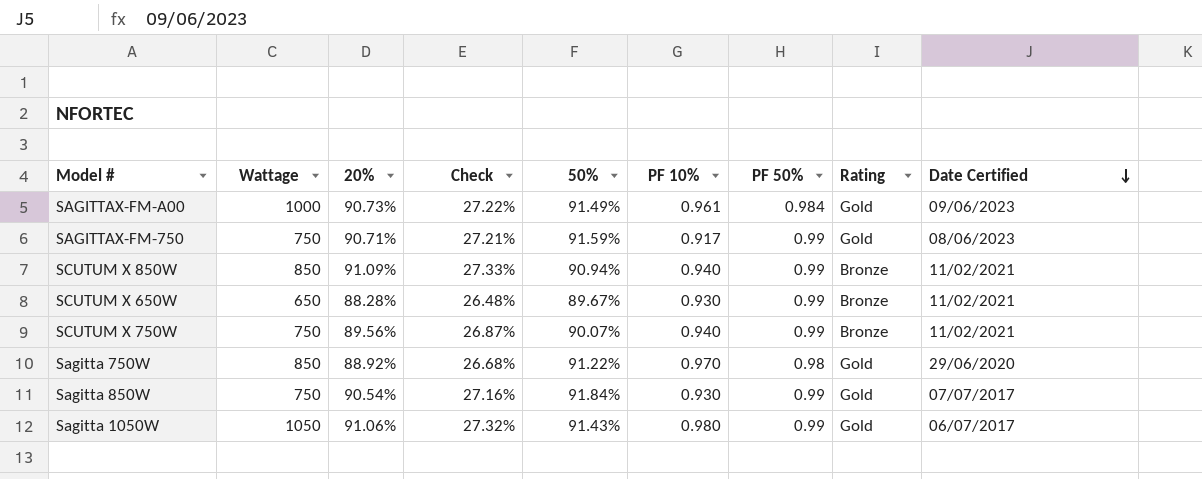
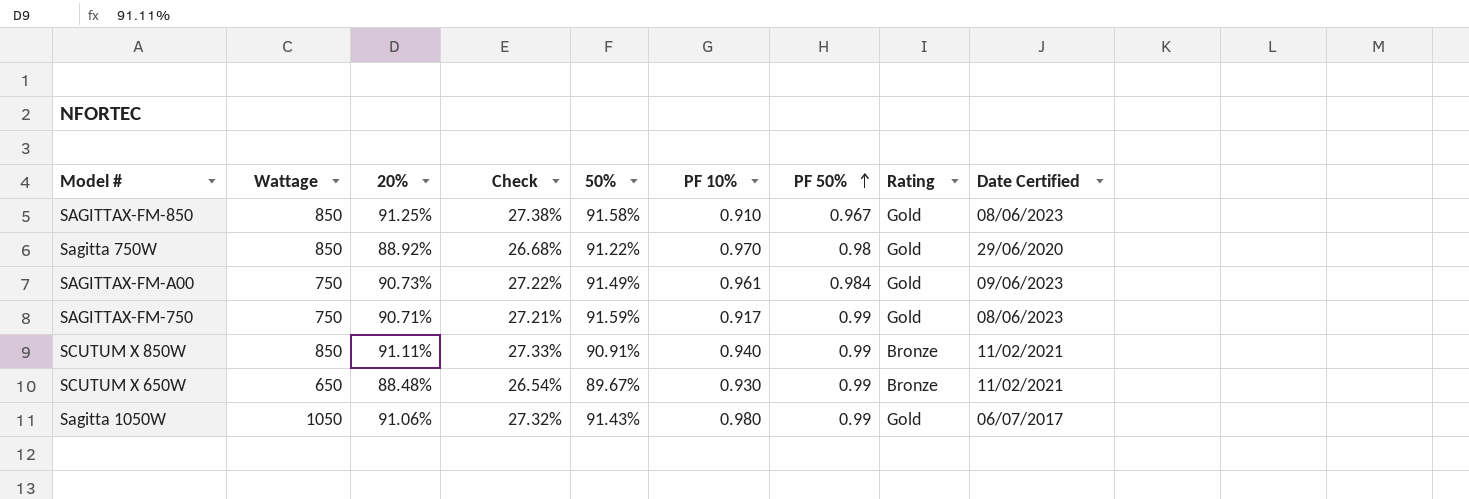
row order: Date Certified descending -> PF 50% ascending
row SCUTUM X 750W: 750 | 89.56% | 26.87% | 90.07% | 0.940 | 0.99 | Bronze | 11/02/2021 -> none
row Sagitta 850W: 750 | 90.54% | 27.16% | 91.84% | 0.930 | 0.99 | Gold | 07/07/2017 -> none
row SAGITTAX-FM-850: none -> 850 | 91.25% | 27.38% | 91.58% | 0.910 | 0.967 | Gold | 08/06/2023
SAGITTAX-FM-A00 | Wattage: 1000 -> 750
SCUTUM X 850W | 20%: 91.09% -> 91.11%
SCUTUM X 850W | 50%: 90.94% -> 90.91%
SCUTUM X 650W | 20%: 88.28% -> 88.48%
SCUTUM X 650W | Check: 26.48% -> 26.54%

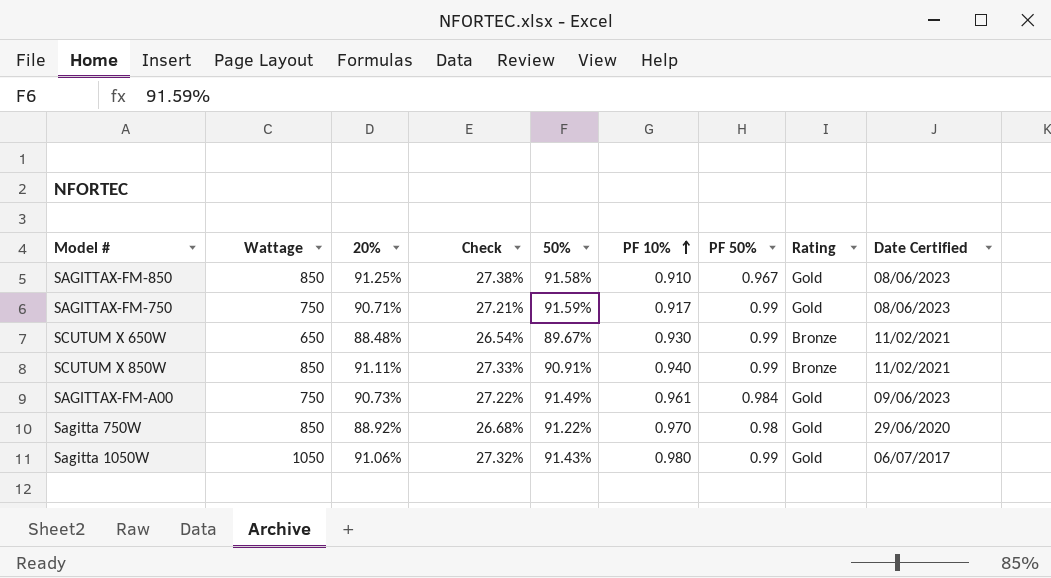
row order: PF 50% ascending -> PF 10% ascending

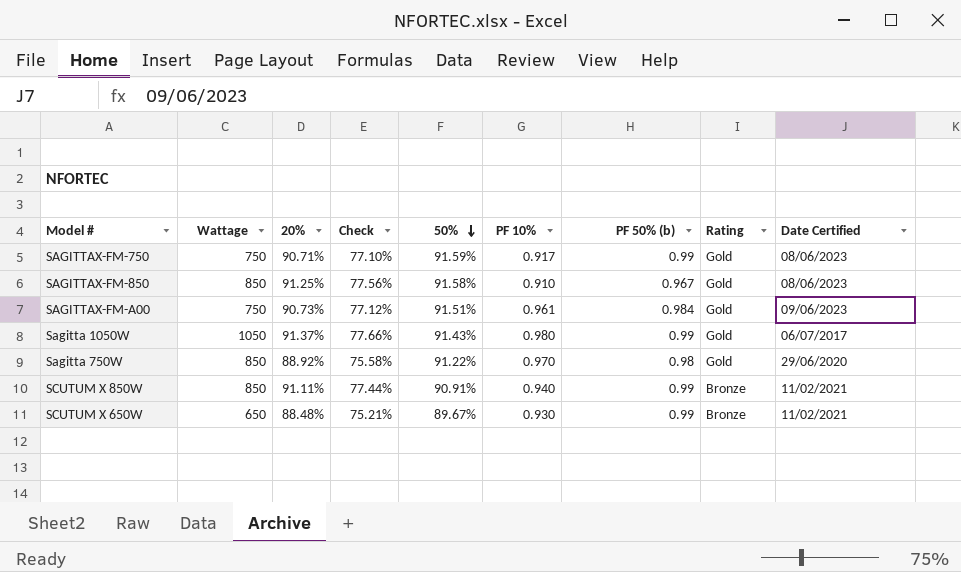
row order: PF 10% ascending -> 50% descending
column Check | formula: [20%] * 0.3 -> [20%] * 0.85
column name: PF 50% -> PF 50% (b)
SAGITTAX-FM-A00 | 50%: 91.49% -> 91.51%
Sagitta 1050W | 20%: 91.06% -> 91.37%

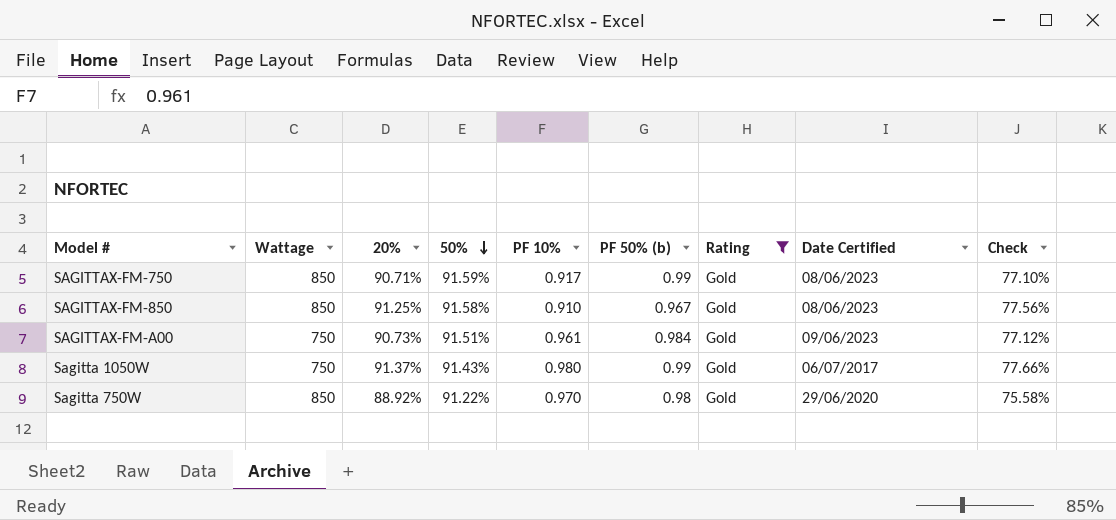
filter: none -> Rating = Gold
column Check | position: 4 -> 9
SAGITTAX-FM-750 | Wattage: 750 -> 850
Sagitta 1050W | Wattage: 1050 -> 750

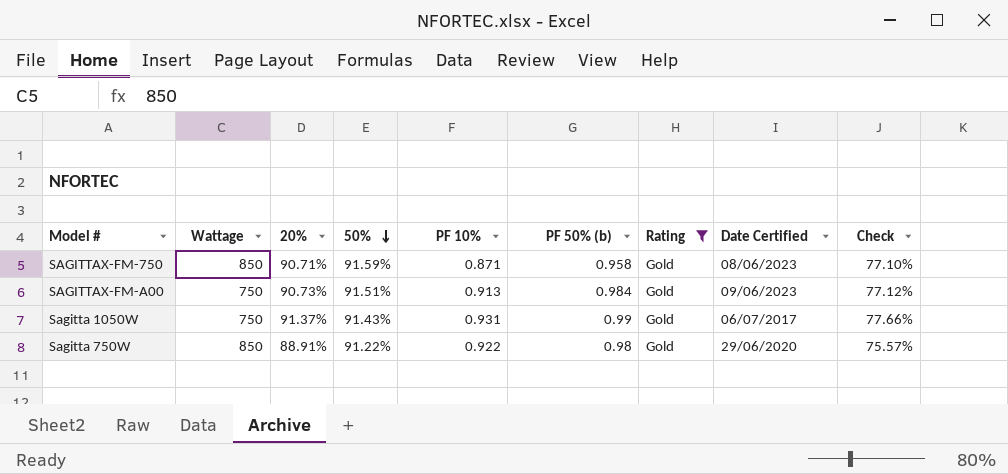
row SAGITTAX-FM-850: 850 | 91.25% | 91.58% | 0.910 | 0.967 | Gold | 08/06/2023 | 77.56% -> none
SAGITTAX-FM-750 | PF 10%: 0.917 -> 0.871
SAGITTAX-FM-750 | PF 50% (b): 0.99 -> 0.958
SAGITTAX-FM-A00 | PF 10%: 0.961 -> 0.913
Sagitta 1050W | PF 10%: 0.980 -> 0.931
Sagitta 750W | 20%: 88.92% -> 88.91%
Sagitta 750W | PF 10%: 0.970 -> 0.922
Sagitta 750W | Check: 75.58% -> 75.57%

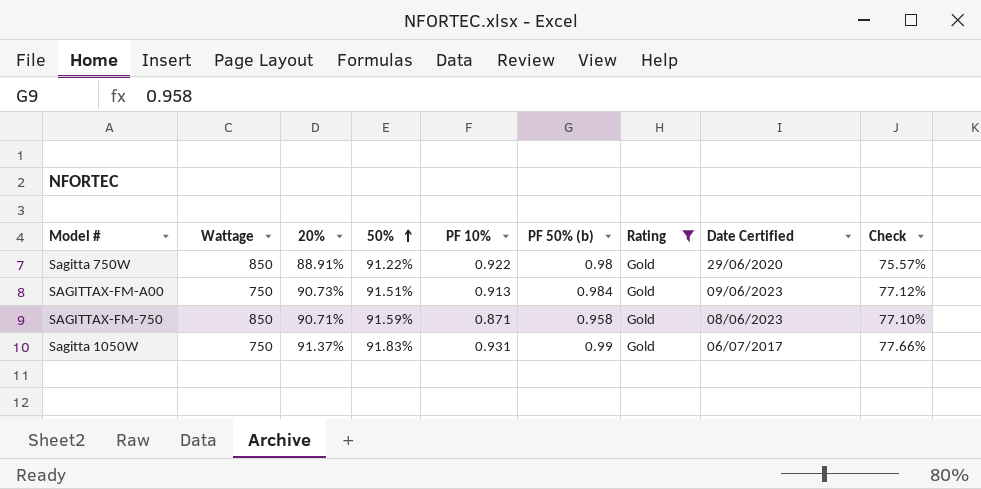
row order: 50% descending -> 50% ascending
Sagitta 1050W | 50%: 91.43% -> 91.83%

